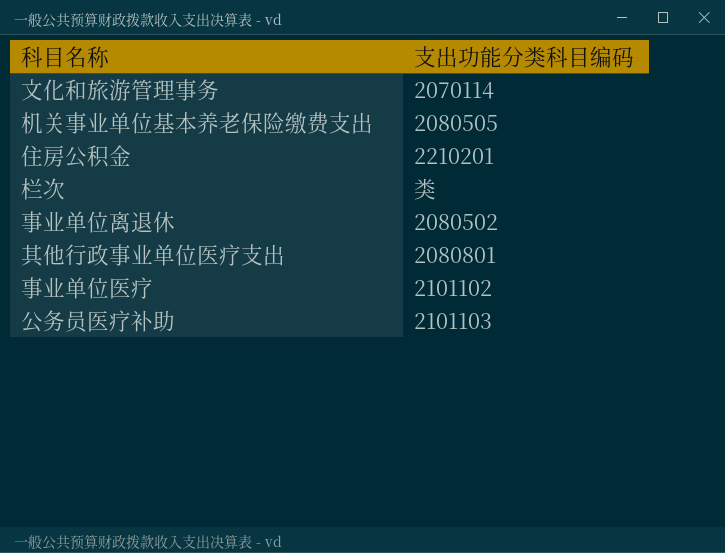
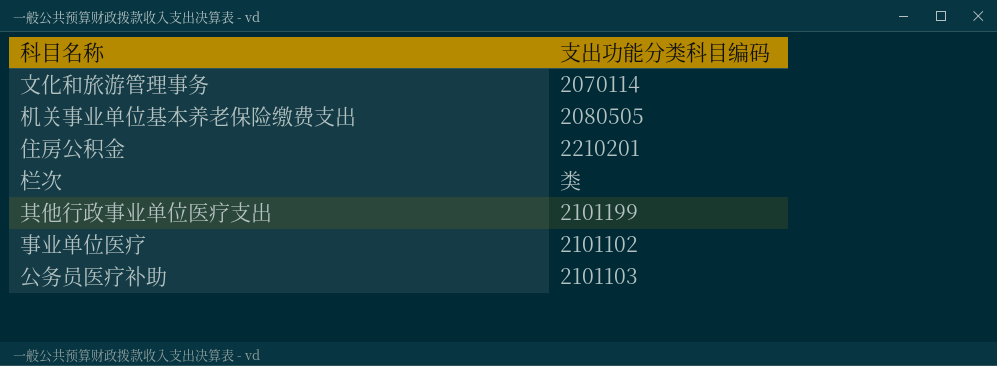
row 事业单位离退休: 2080502 -> none
其他行政事业单位医疗支出 | 支出功能分类科目编码: 2080801 -> 2101199

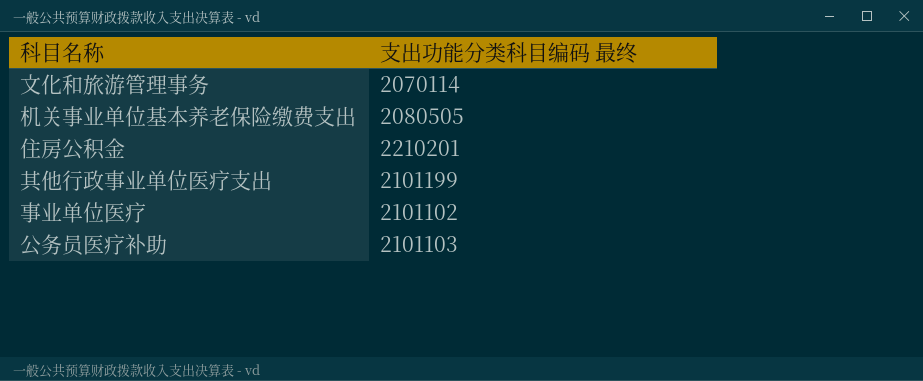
column name: 支出功能分类科目编码 -> 支出功能分类科目编码 最终
row 栏次: 类 -> none

